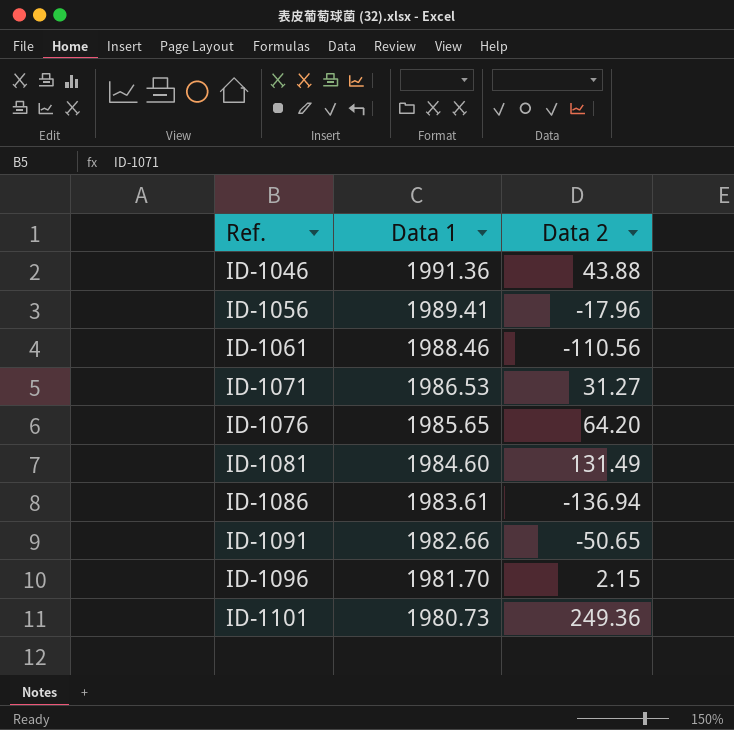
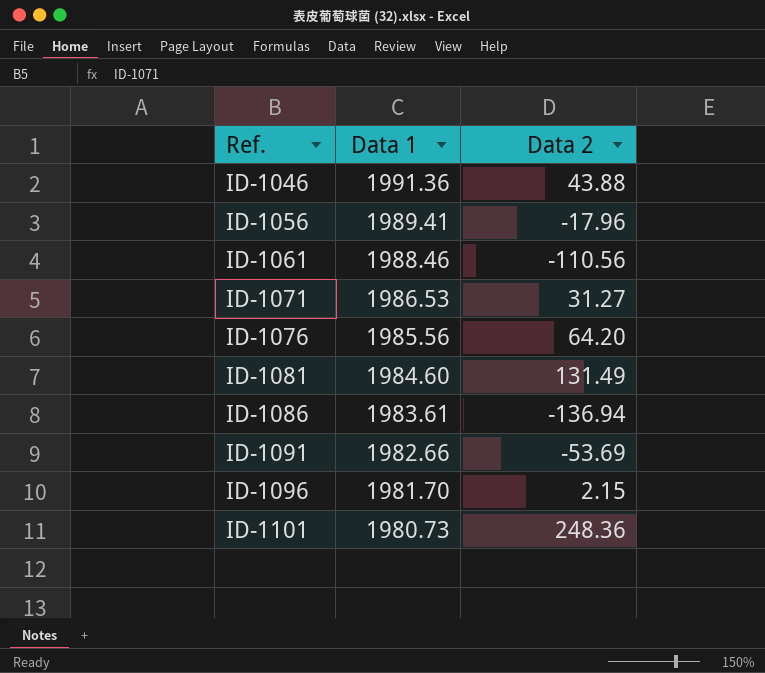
ID-1076 | Data 1: 1985.65 -> 1985.56
ID-1091 | Data 2: -50.65 -> -53.69
ID-1101 | Data 2: 249.36 -> 248.36

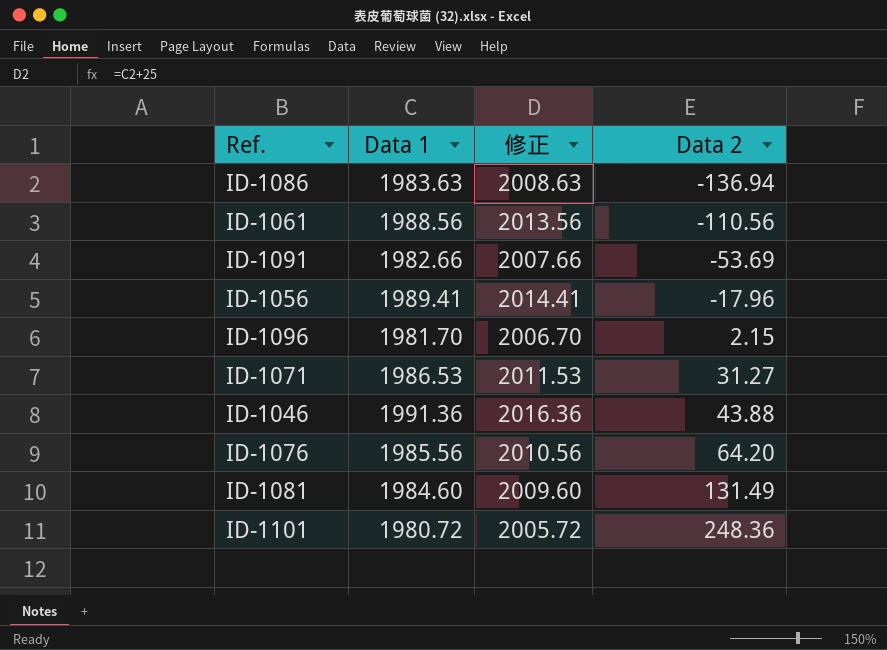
row order: Ref. ascending -> Data 2 ascending
column 修正 | formula: none -> [Data 1] + 25
ID-1086 | Data 1: 1983.61 -> 1983.63
ID-1061 | Data 1: 1988.46 -> 1988.56
ID-1101 | Data 1: 1980.73 -> 1980.72

